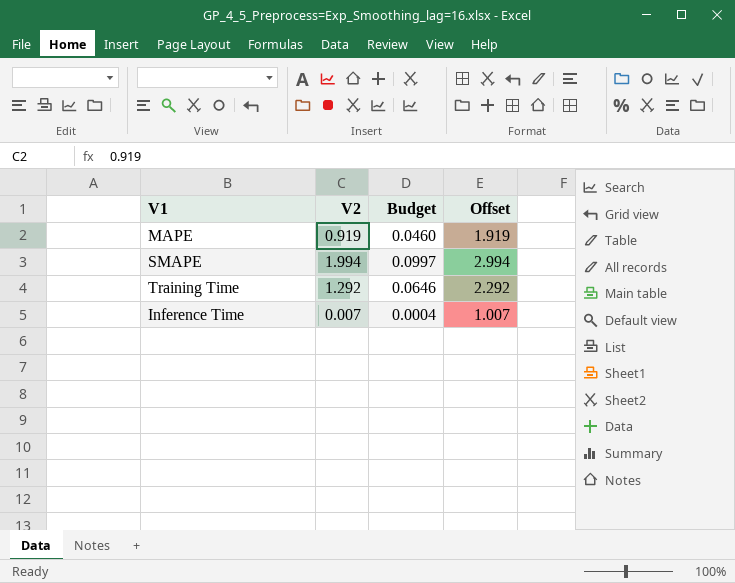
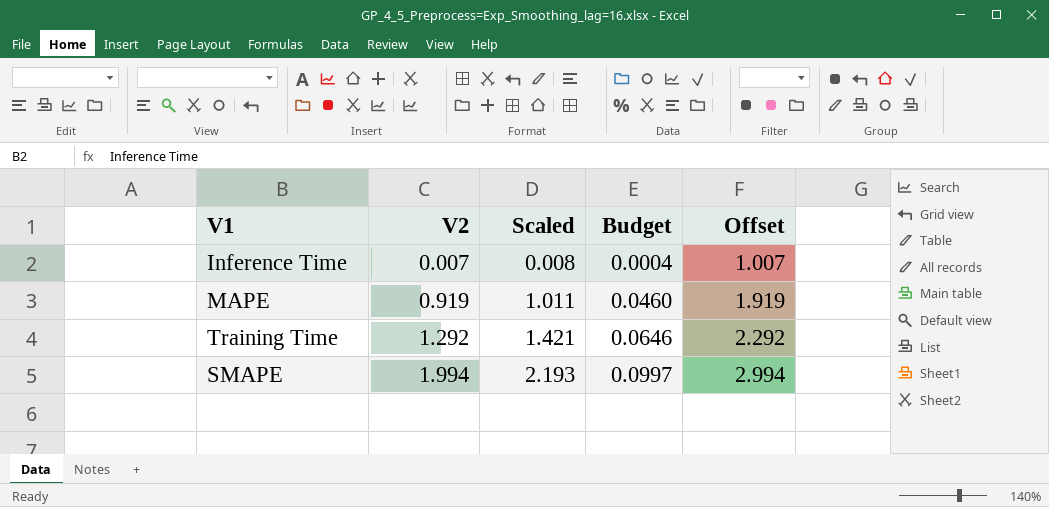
row order: none -> V2 ascending
column Scaled | formula: none -> [V2] * 1.1

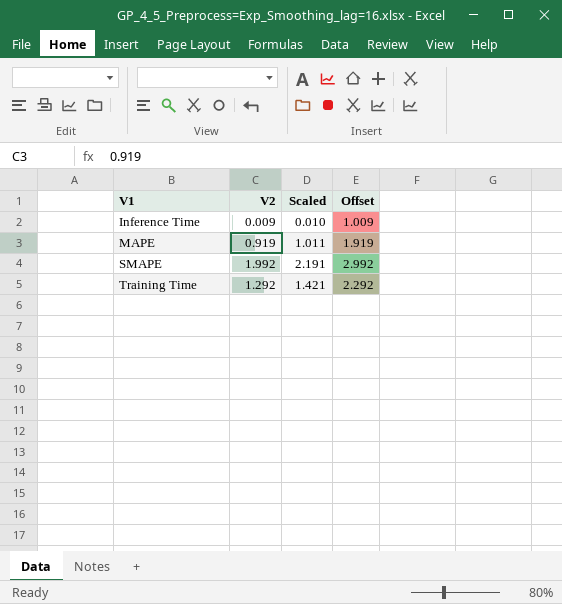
row order: V2 ascending -> V1 ascending
column Budget | formula: [V2] * 0.05 -> none
Inference Time | V2: 0.007 -> 0.009
Inference Time | Scaled: 0.008 -> 0.010
Inference Time | Offset: 1.007 -> 1.009
SMAPE | V2: 1.994 -> 1.992
SMAPE | Scaled: 2.193 -> 2.191
SMAPE | Offset: 2.994 -> 2.992

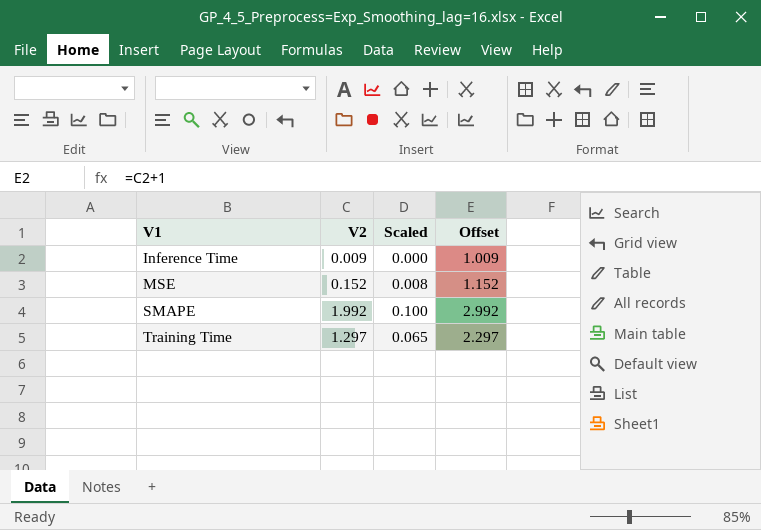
column Scaled | formula: [V2] * 1.1 -> [V2] * 0.05
row MAPE: 0.919 | 1.011 | 1.919 -> none
row MSE: none -> 0.152 | 0.008 | 1.152
Training Time | V2: 1.292 -> 1.297
Training Time | Offset: 2.292 -> 2.297

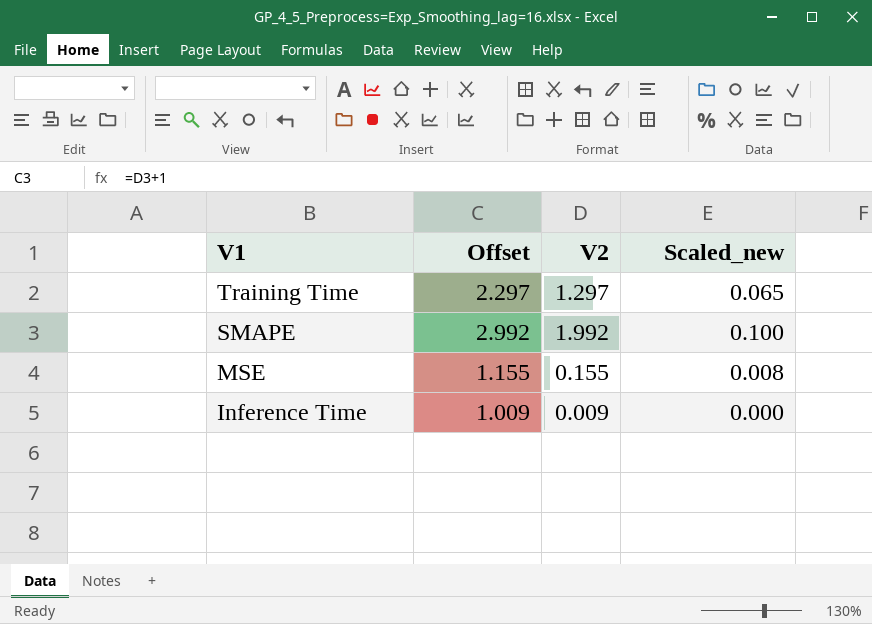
row order: V1 ascending -> V1 descending
column Offset | position: 4 -> 2
column name: Scaled -> Scaled_new
MSE | Offset: 1.152 -> 1.155
MSE | V2: 0.152 -> 0.155

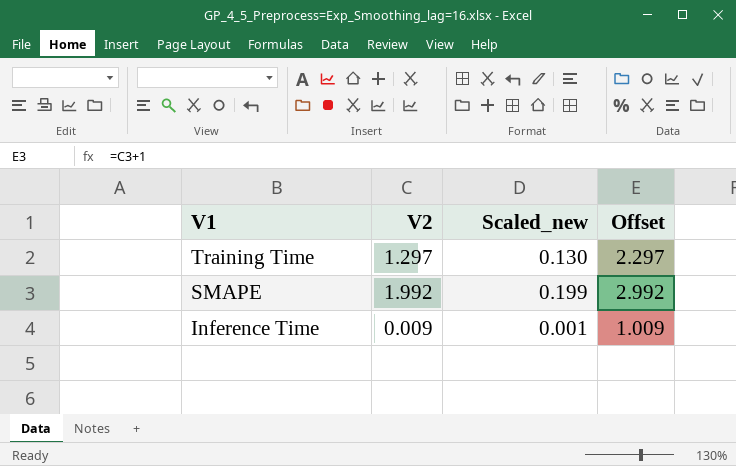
column Scaled_new | formula: [V2] * 0.05 -> [V2] * 0.1
column Offset | position: 2 -> 4
row MSE: 1.155 | 0.155 | 0.008 -> none

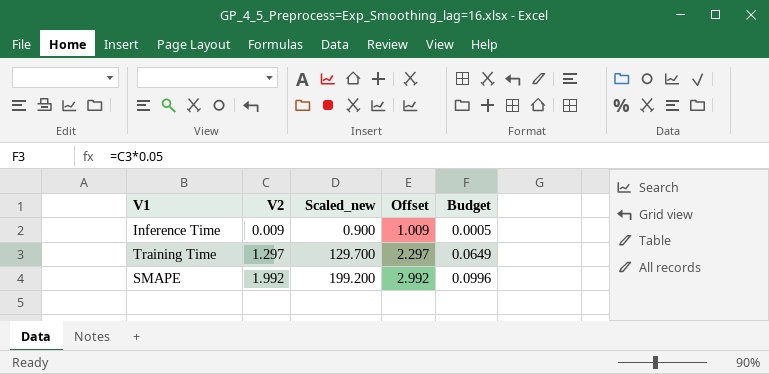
row order: V1 descending -> V2 ascending
column Scaled_new | formula: [V2] * 0.1 -> [V2] * 100
column Budget | formula: none -> [V2] * 0.05

